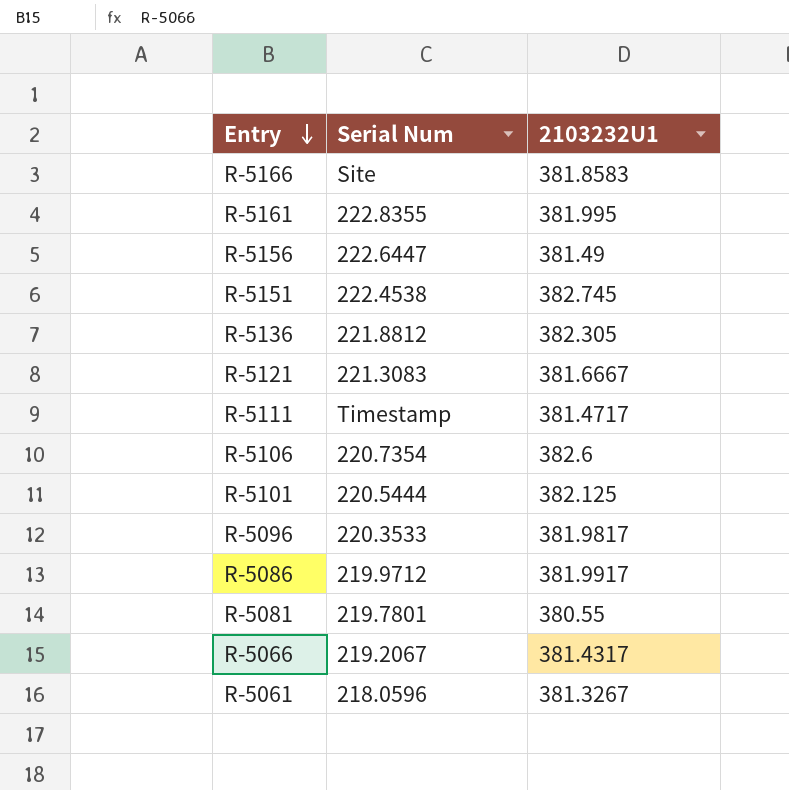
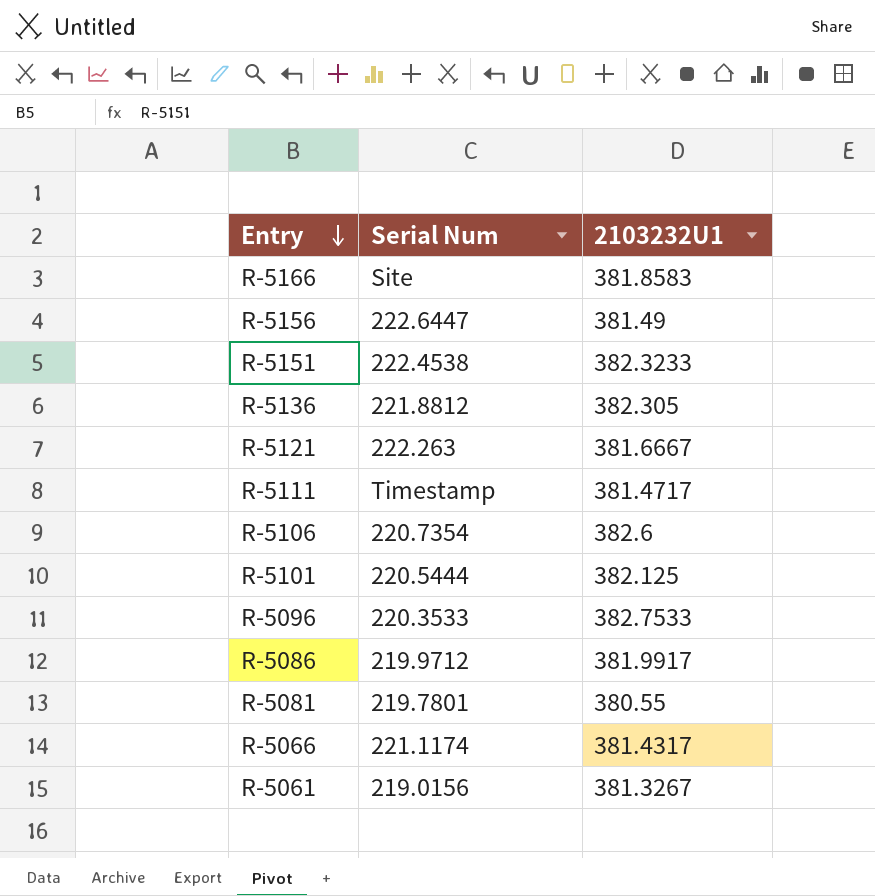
row R-5161: 222.8355 | 381.995 -> none
R-5151 | 2103232U1: 382.745 -> 382.3233
R-5121 | Serial Num: 221.3083 -> 222.263
R-5096 | 2103232U1: 381.9817 -> 382.7533
R-5066 | Serial Num: 219.2067 -> 221.1174
R-5061 | Serial Num: 218.0596 -> 219.0156

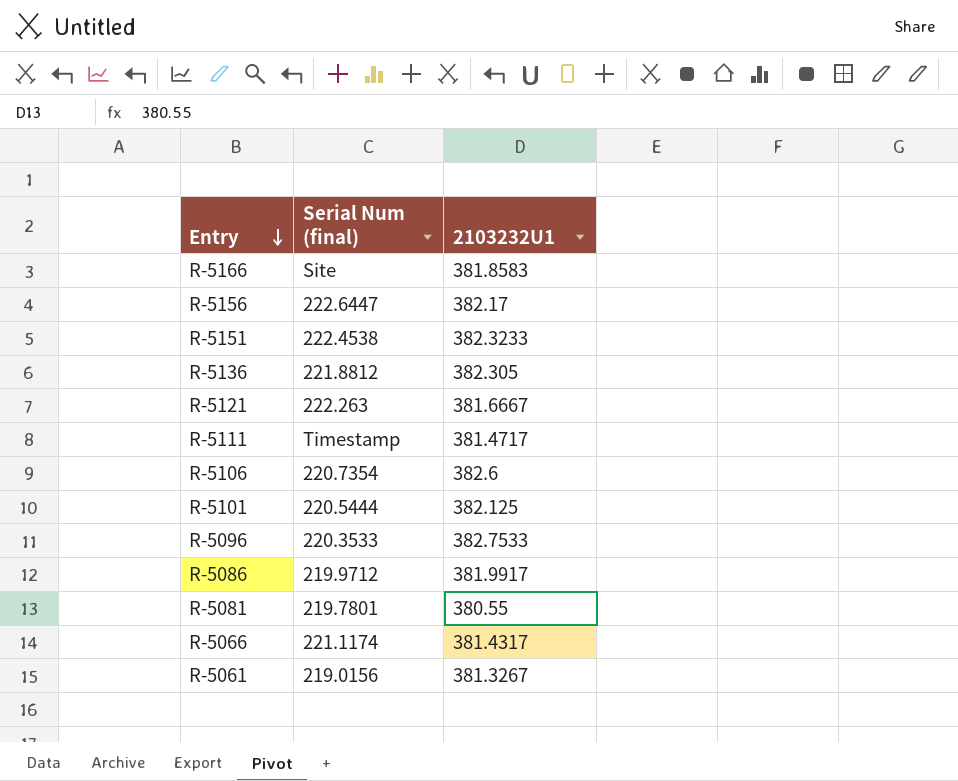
column name: Serial Num -> Serial Num (final)
R-5156 | 2103232U1: 381.49 -> 382.17

